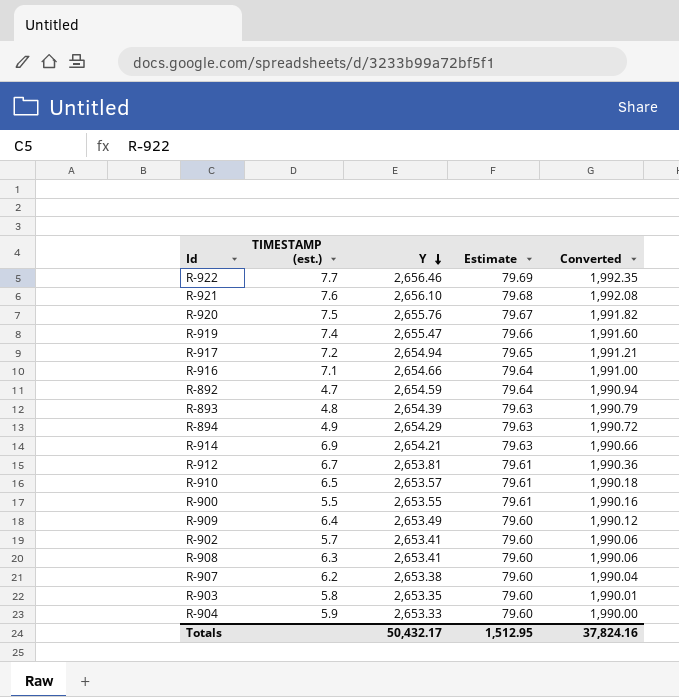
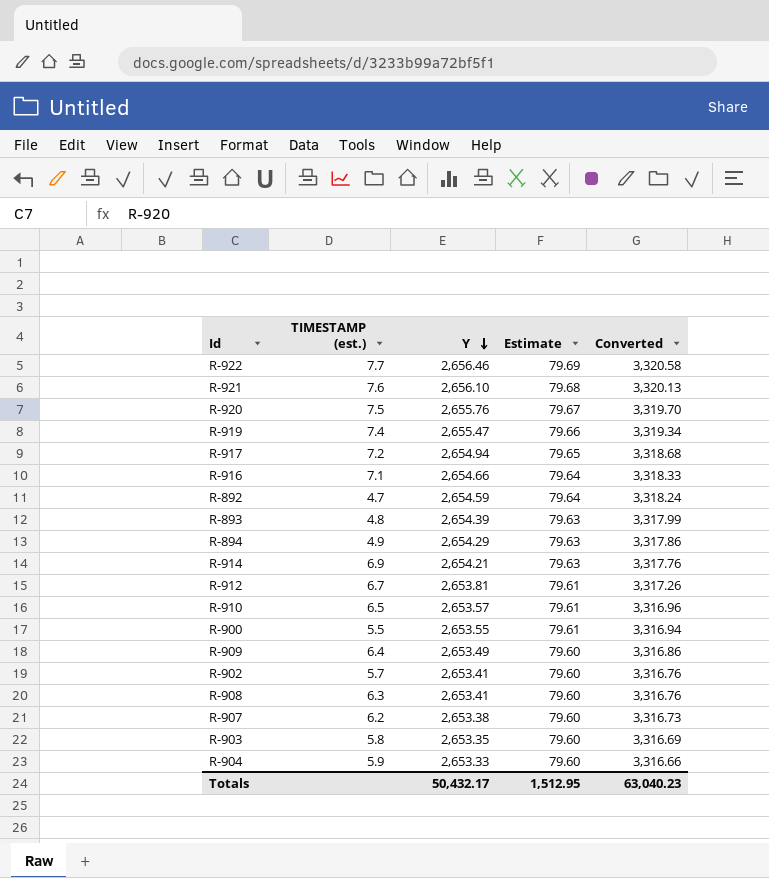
column Converted | formula: [Y] * 0.75 -> [Y] * 1.25
Totals | Converted: 37,824.16 -> 63,040.23

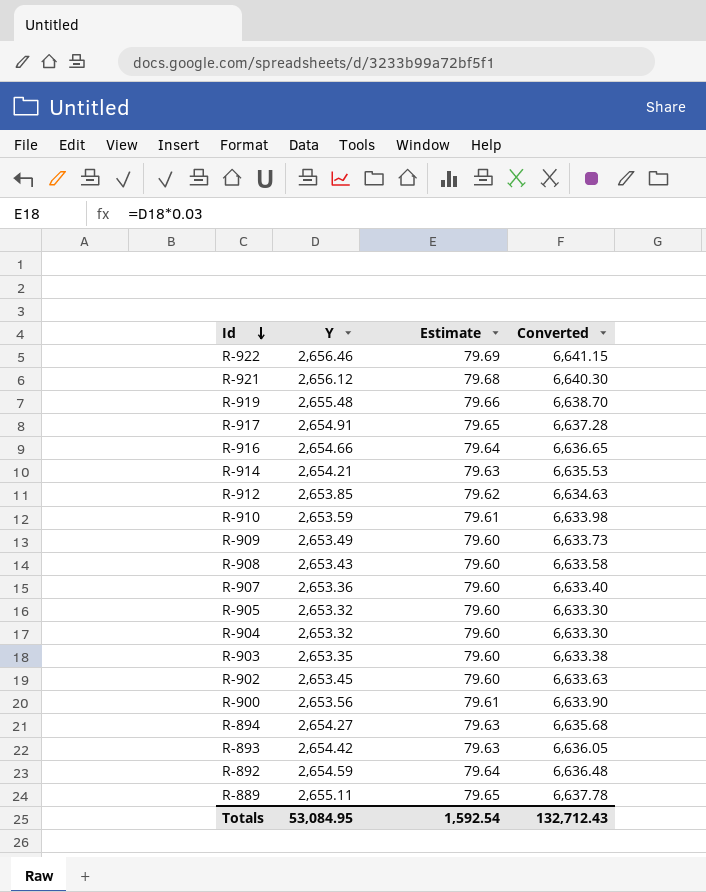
row order: Y descending -> Id descending
column TIMESTAMP (est.) | position: 2 -> none
column Converted | formula: [Y] * 1.25 -> [Y] * 2.5
row R-920: 7.5 | 2,655.76 | 79.67 | 3,319.70 -> none
R-921 | Y: 2,656.10 -> 2,656.12
R-919 | Y: 2,655.47 -> 2,655.48
R-917 | Y: 2,654.94 -> 2,654.91
R-912 | Y: 2,653.81 -> 2,653.85
R-912 | Estimate: 79.61 -> 79.62
R-910 | Y: 2,653.57 -> 2,653.59
R-908 | Y: 2,653.41 -> 2,653.43
R-907 | Y: 2,653.38 -> 2,653.36
row R-905: none -> 2,653.32 | 79.60 | 6,633.30
R-904 | Y: 2,653.33 -> 2,653.32
R-902 | Y: 2,653.41 -> 2,653.45
R-900 | Y: 2,653.55 -> 2,653.56
R-894 | Y: 2,654.29 -> 2,654.27
R-893 | Y: 2,654.39 -> 2,654.42
row R-889: none -> 2,655.11 | 79.65 | 6,637.78
Totals | Y: 50,432.17 -> 53,084.95
Totals | Estimate: 1,512.95 -> 1,592.54
Totals | Converted: 63,040.23 -> 132,712.43

